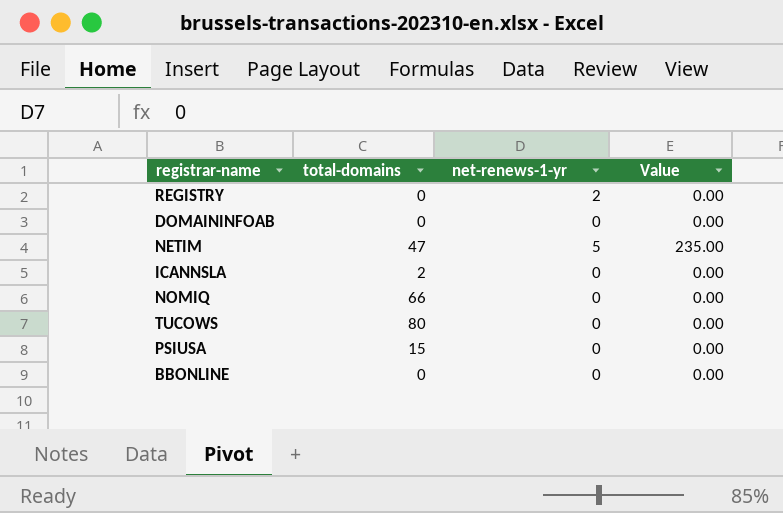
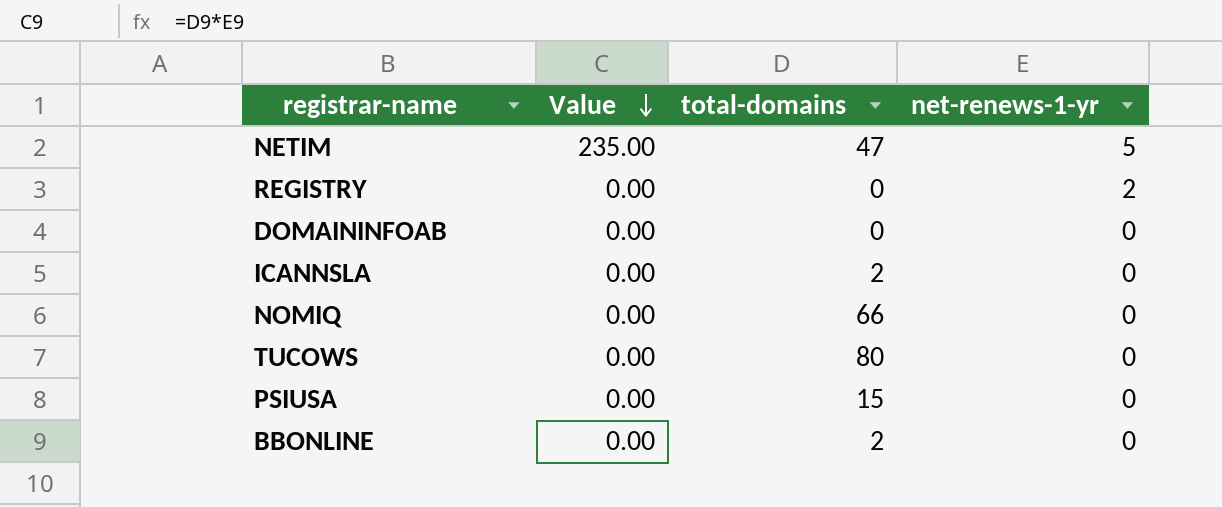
row order: none -> Value descending
column Value | position: 4 -> 2
BBONLINE | total-domains: 0 -> 2

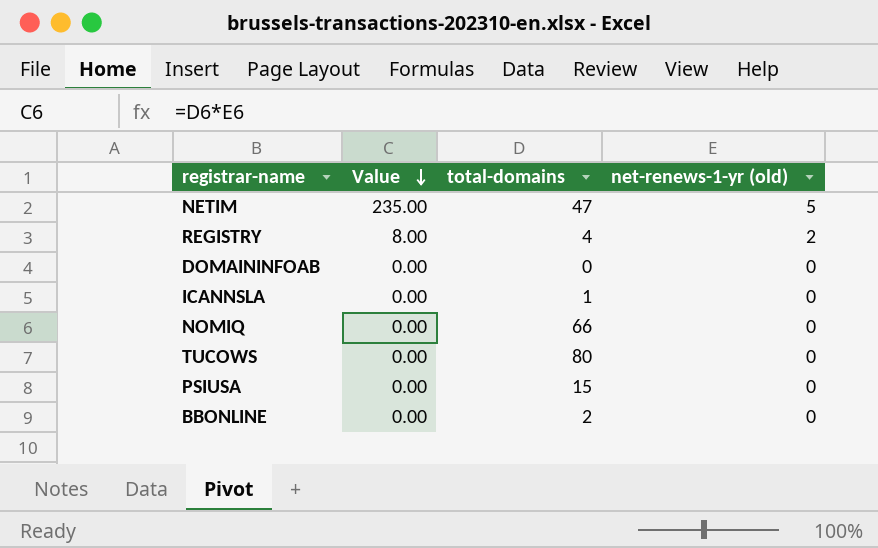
column name: net-renews-1-yr -> net-renews-1-yr (old)
REGISTRY | Value: 0.00 -> 8.00
REGISTRY | total-domains: 0 -> 4
ICANNSLA | total-domains: 2 -> 1

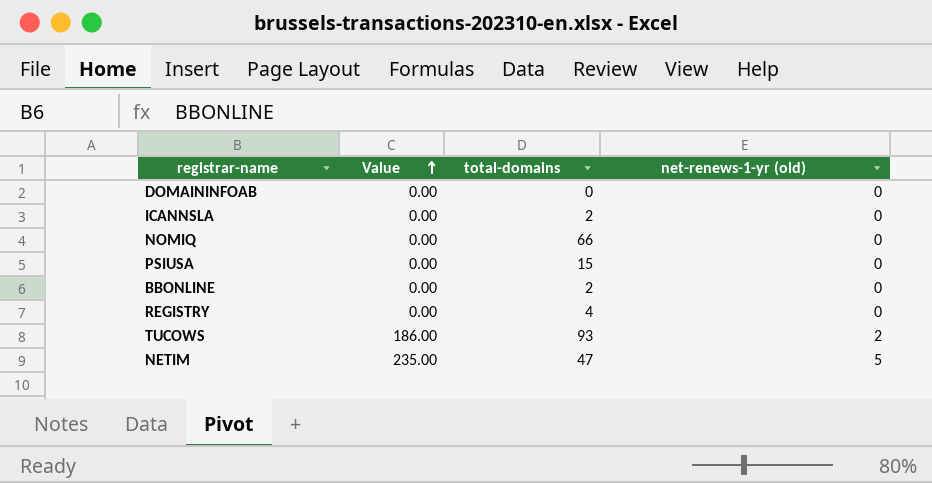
row order: Value descending -> Value ascending
ICANNSLA | total-domains: 1 -> 2
REGISTRY | Value: 8.00 -> 0.00
REGISTRY | net-renews-1-yr (old): 2 -> 0
TUCOWS | Value: 0.00 -> 186.00
TUCOWS | total-domains: 80 -> 93
TUCOWS | net-renews-1-yr (old): 0 -> 2

